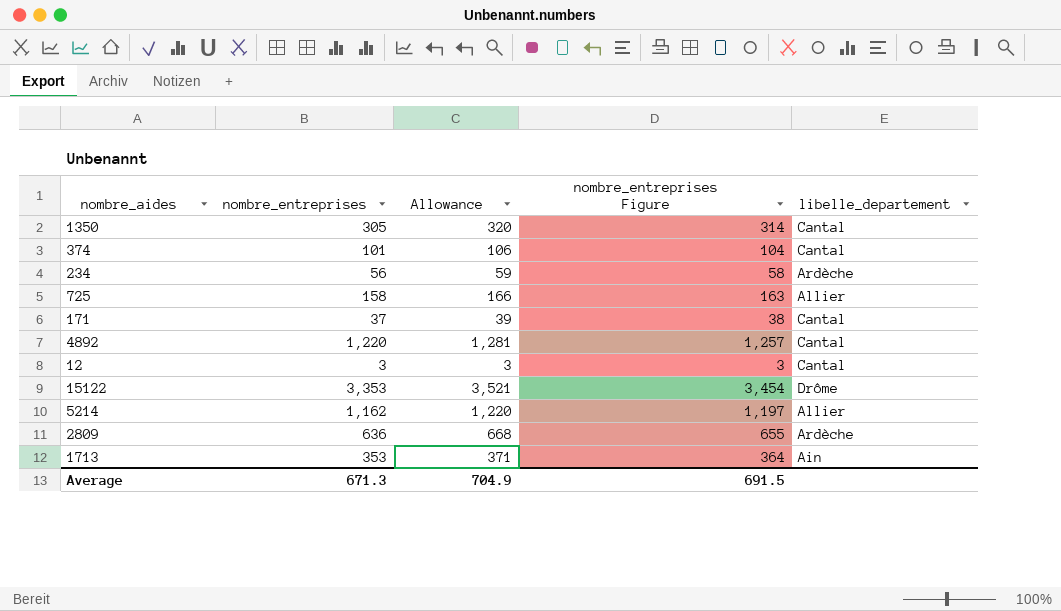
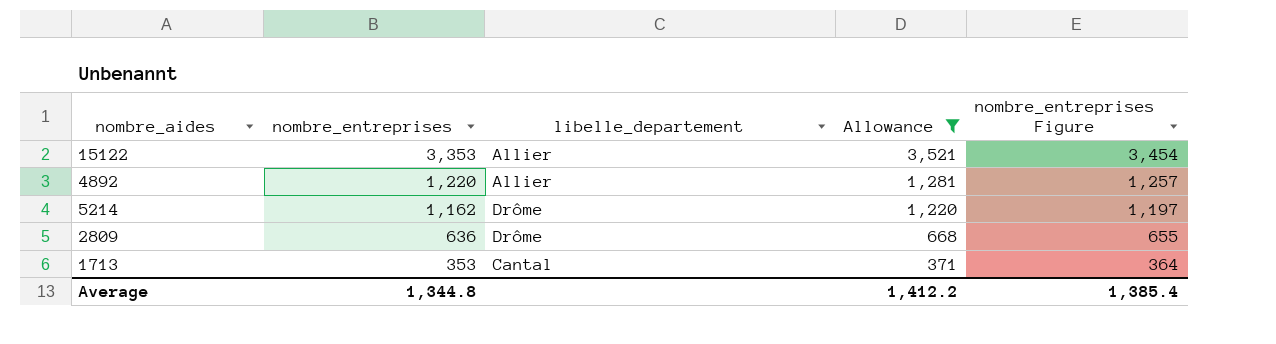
filter: none -> Allowance >= 371
row order: none -> nombre_entreprises descending
column libelle_departement | position: 5 -> 3
15122 | libelle_departement: Drôme -> Allier
4892 | libelle_departement: Cantal -> Allier
5214 | libelle_departement: Allier -> Drôme
2809 | libelle_departement: Ardèche -> Drôme
1713 | libelle_departement: Ain -> Cantal
Average | nombre_entreprises: 671.3 -> 1,344.8
Average | Allowance: 704.9 -> 1,412.2
Average | nombre_entreprises Figure: 691.5 -> 1,385.4

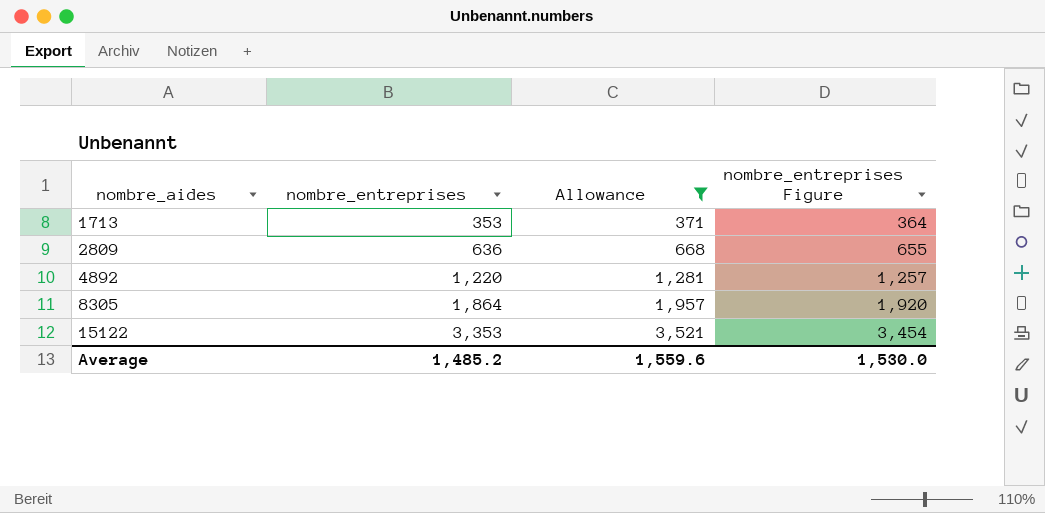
row order: nombre_entreprises descending -> nombre_aides ascending
column libelle_departement | position: 3 -> none
row 5214: 1,162 | Drôme | 1,220 | 1,197 -> none
row 8305: none -> 1,864 | 1,957 | 1,920
Average | nombre_entreprises: 1,344.8 -> 1,485.2
Average | Allowance: 1,412.2 -> 1,559.6
Average | nombre_entreprises Figure: 1,385.4 -> 1,530.0

